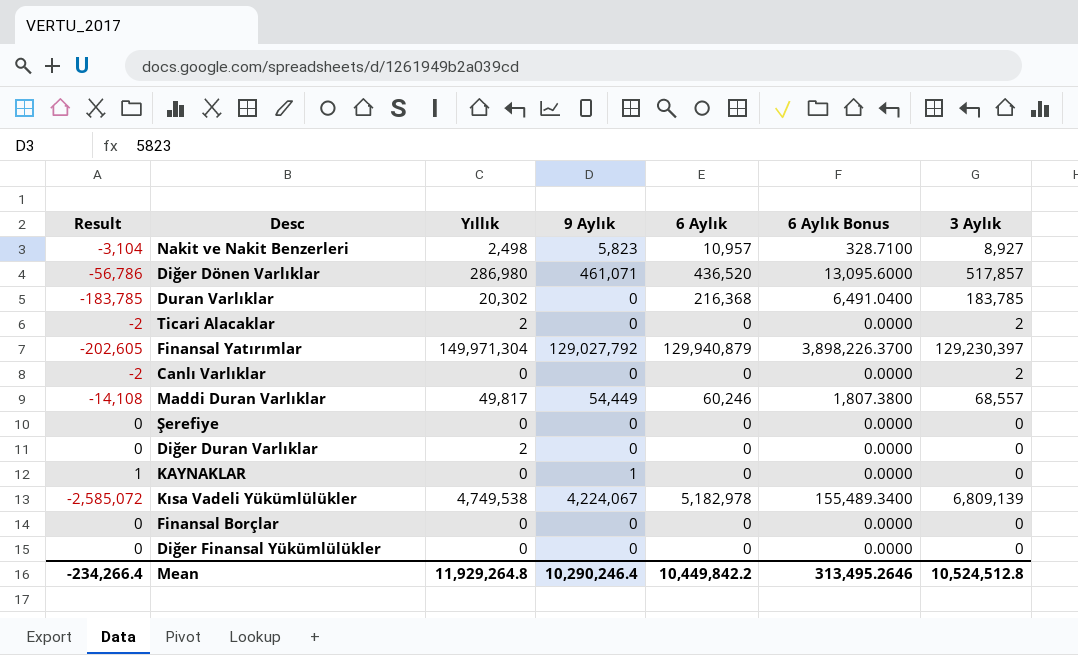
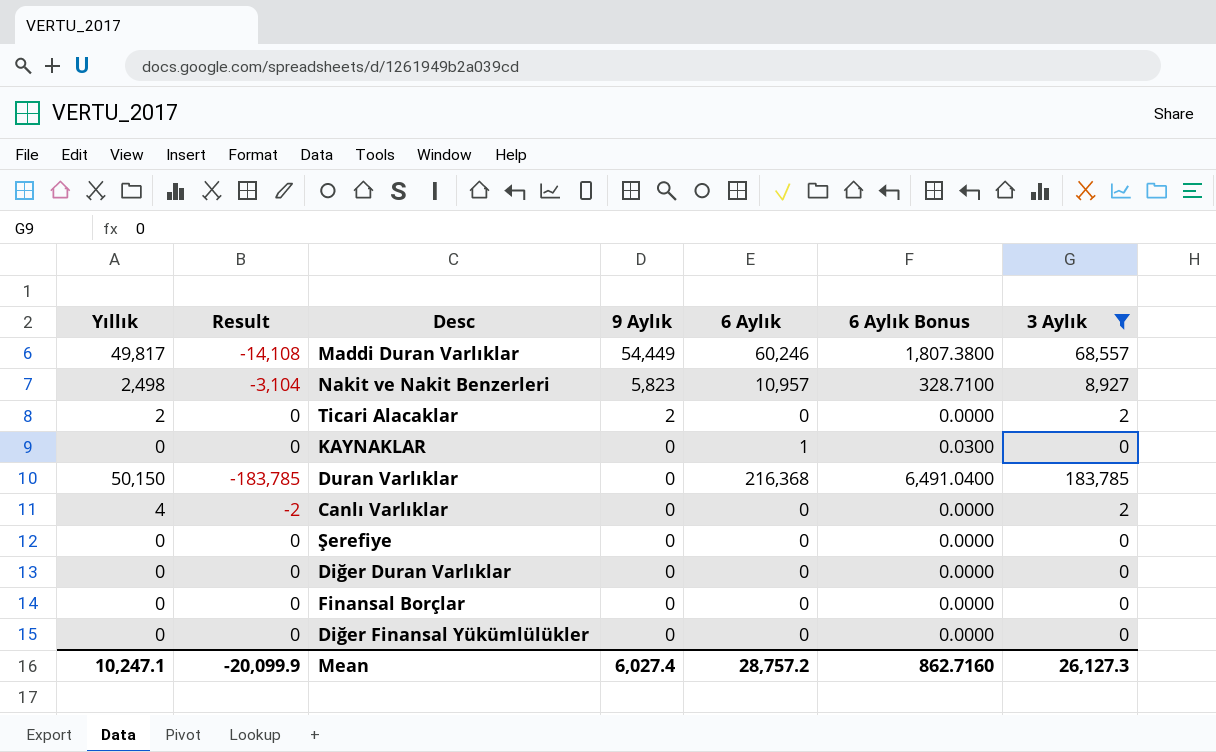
filter: none -> 3 Aylık <= 183,785
row order: none -> 9 Aylık descending
column Yıllık | position: 3 -> 1
Ticari Alacaklar | Result: -2 -> 0
Ticari Alacaklar | 9 Aylık: 0 -> 2
KAYNAKLAR | Result: 1 -> 0
KAYNAKLAR | 9 Aylık: 1 -> 0
KAYNAKLAR | 6 Aylık: 0 -> 1
KAYNAKLAR | 6 Aylık Bonus: 0.0000 -> 0.0300
Duran Varlıklar | Yıllık: 20,302 -> 50,150
Canlı Varlıklar | Yıllık: 0 -> 4
Diğer Duran Varlıklar | Yıllık: 2 -> 0
Mean | Yıllık: 11,929,264.8 -> 10,247.1
Mean | Result: -234,266.4 -> -20,099.9
Mean | 9 Aylık: 10,290,246.4 -> 6,027.4
Mean | 6 Aylık: 10,449,842.2 -> 28,757.2
Mean | 6 Aylık Bonus: 313,495.2646 -> 862.7160
Mean | 3 Aylık: 10,524,512.8 -> 26,127.3

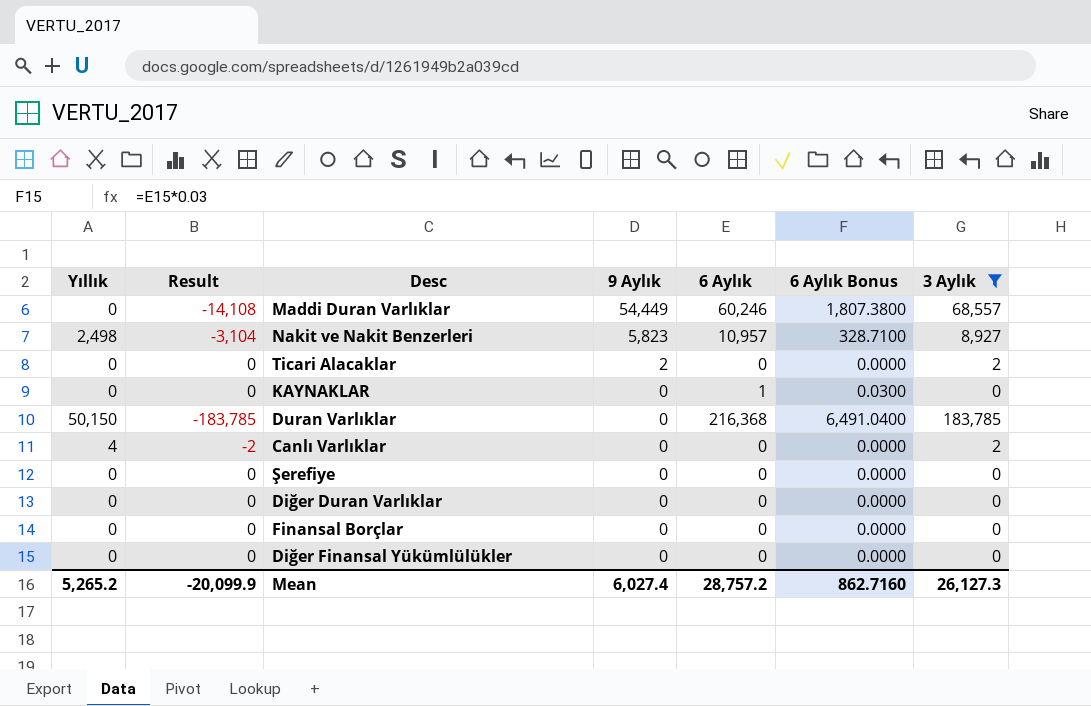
Maddi Duran Varlıklar | Yıllık: 49,817 -> 0
Ticari Alacaklar | Yıllık: 2 -> 0
Mean | Yıllık: 10,247.1 -> 5,265.2

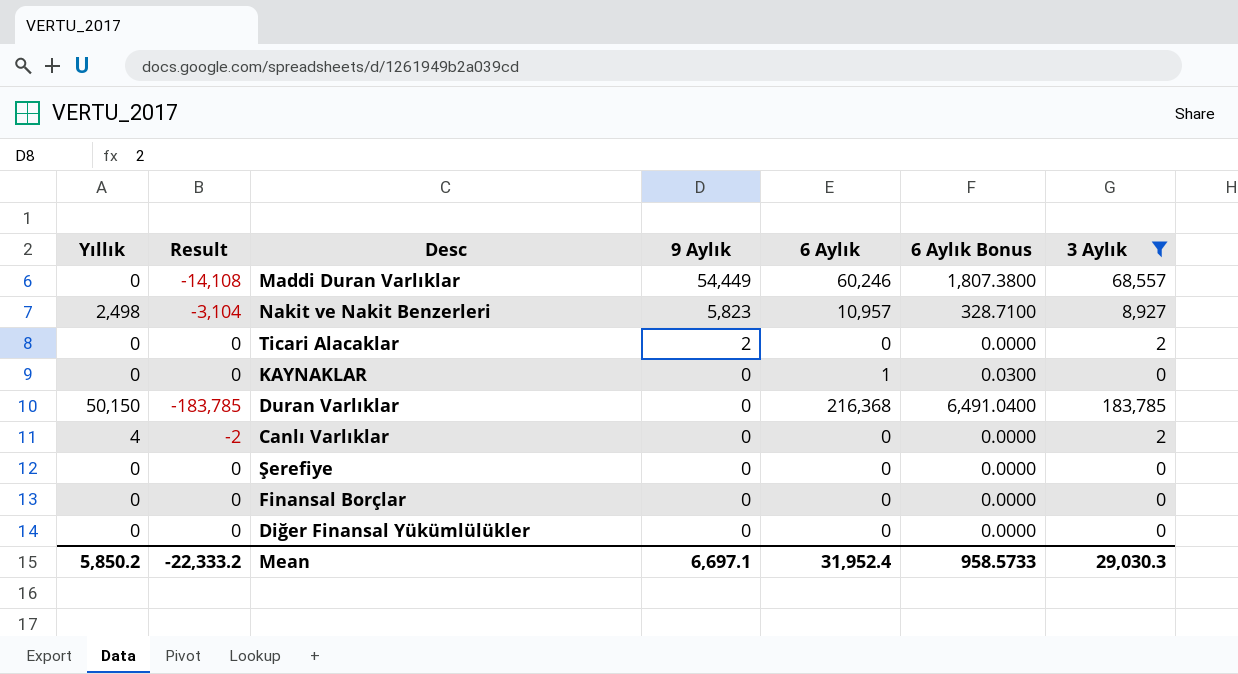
row Diğer Duran Varlıklar: 0 | 0 | 0 | 0 | 0.0000 | 0 -> none
Mean | Yıllık: 5,265.2 -> 5,850.2
Mean | Result: -20,099.9 -> -22,333.2
Mean | 9 Aylık: 6,027.4 -> 6,697.1
Mean | 6 Aylık: 28,757.2 -> 31,952.4
Mean | 6 Aylık Bonus: 862.7160 -> 958.5733
Mean | 3 Aylık: 26,127.3 -> 29,030.3

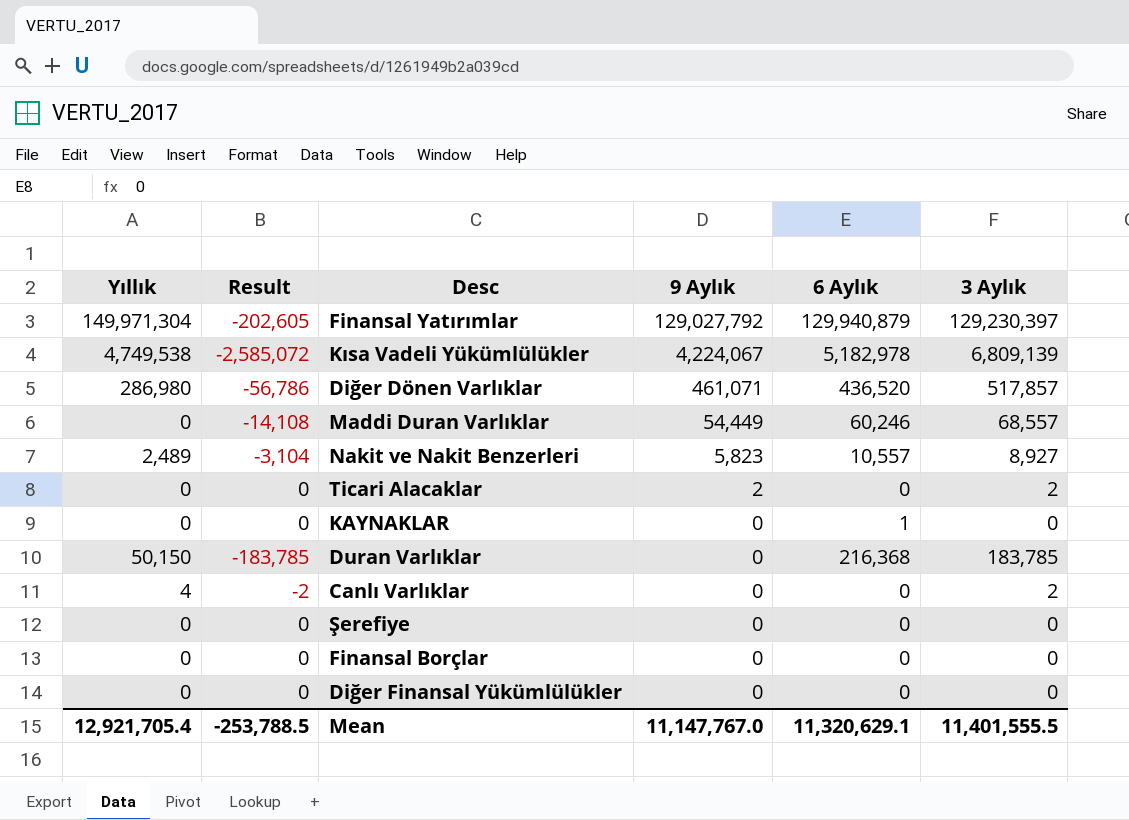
filter: 3 Aylık <= 183,785 -> none
column 6 Aylık Bonus | formula: [6 Aylık] * 0.03 -> none
Nakit ve Nakit Benzerleri | Yıllık: 2,498 -> 2,489
Nakit ve Nakit Benzerleri | 6 Aylık: 10,957 -> 10,557
Mean | Yıllık: 5,850.2 -> 12,921,705.4
Mean | Result: -22,333.2 -> -253,788.5
Mean | 9 Aylık: 6,697.1 -> 11,147,767.0
Mean | 6 Aylık: 31,952.4 -> 11,320,629.1
Mean | 3 Aylık: 29,030.3 -> 11,401,555.5

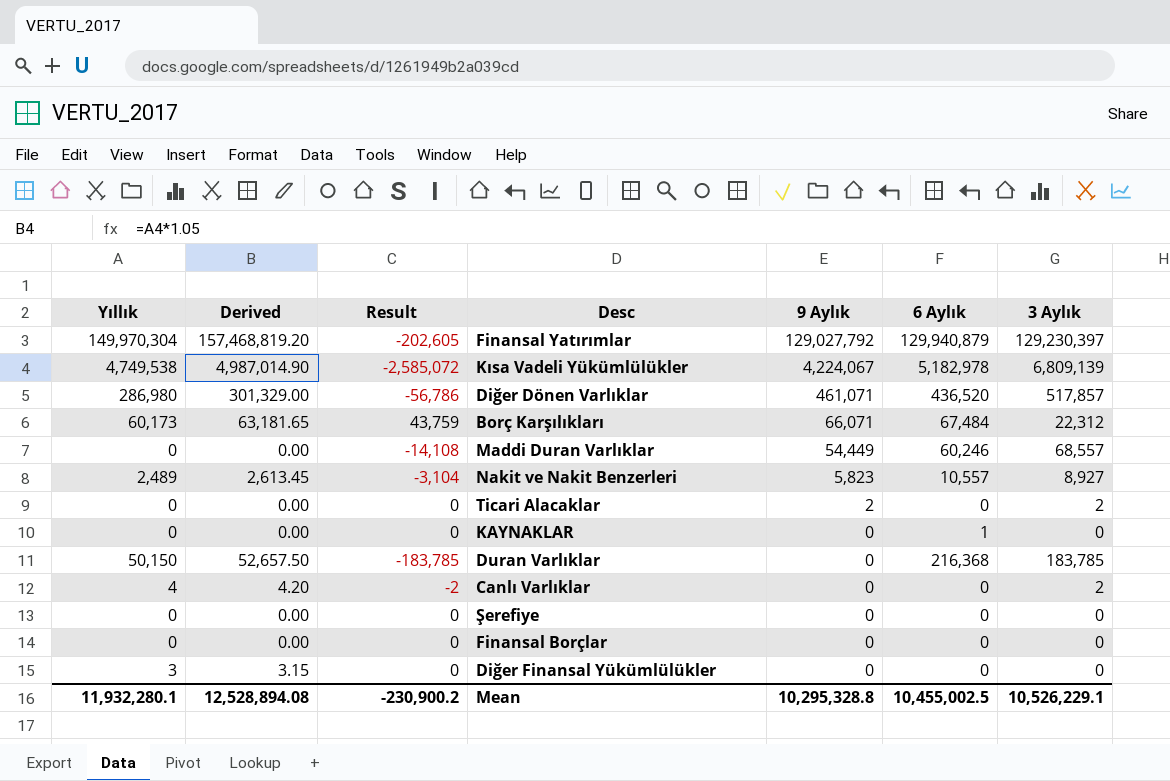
column Derived | formula: none -> [Yıllık] * 1.05
Finansal Yatırımlar | Yıllık: 149,971,304 -> 149,970,304
row Borç Karşılıkları: none -> 60,173 | 63,181.65 | 43,759 | 66,071 | 67,484 | 22,312
Diğer Finansal Yükümlülükler | Yıllık: 0 -> 3
Mean | Yıllık: 12,921,705.4 -> 11,932,280.1
Mean | Result: -253,788.5 -> -230,900.2
Mean | 9 Aylık: 11,147,767.0 -> 10,295,328.8
Mean | 6 Aylık: 11,320,629.1 -> 10,455,002.5
Mean | 3 Aylık: 11,401,555.5 -> 10,526,229.1

